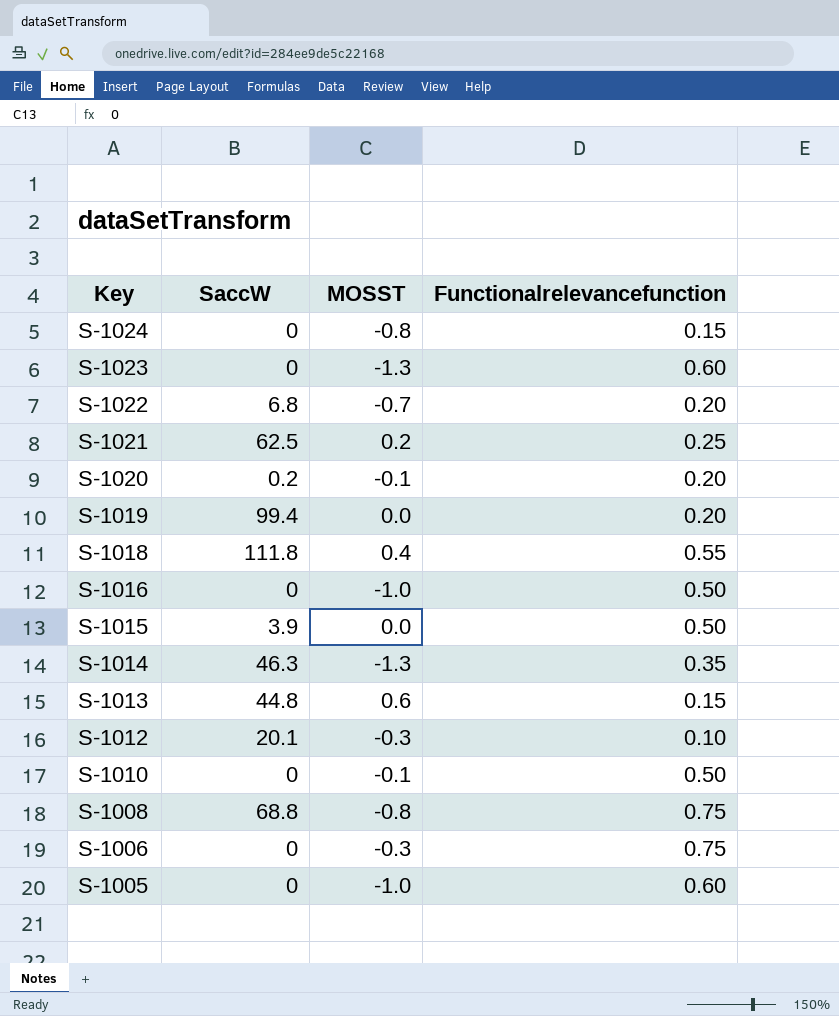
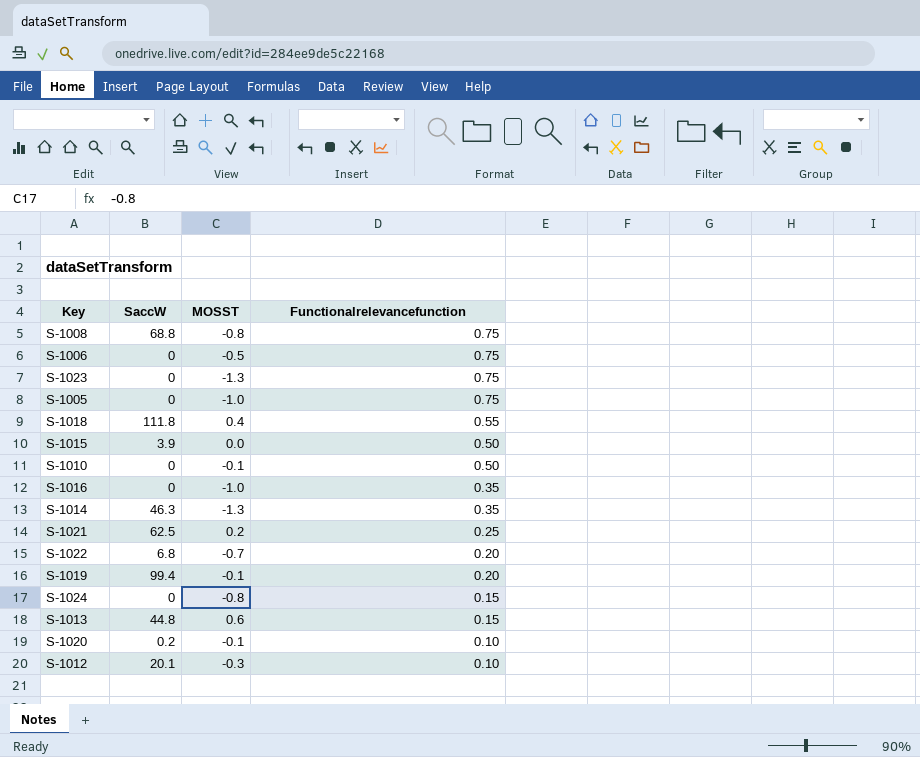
row order: Key descending -> Functionalrelevancefunction descending
S-1006 | MOSST: -0.3 -> -0.5
S-1023 | Functionalrelevancefunction: 0.60 -> 0.75
S-1005 | Functionalrelevancefunction: 0.60 -> 0.75
S-1016 | Functionalrelevancefunction: 0.50 -> 0.35
S-1019 | MOSST: 0.0 -> -0.1
S-1020 | Functionalrelevancefunction: 0.20 -> 0.10

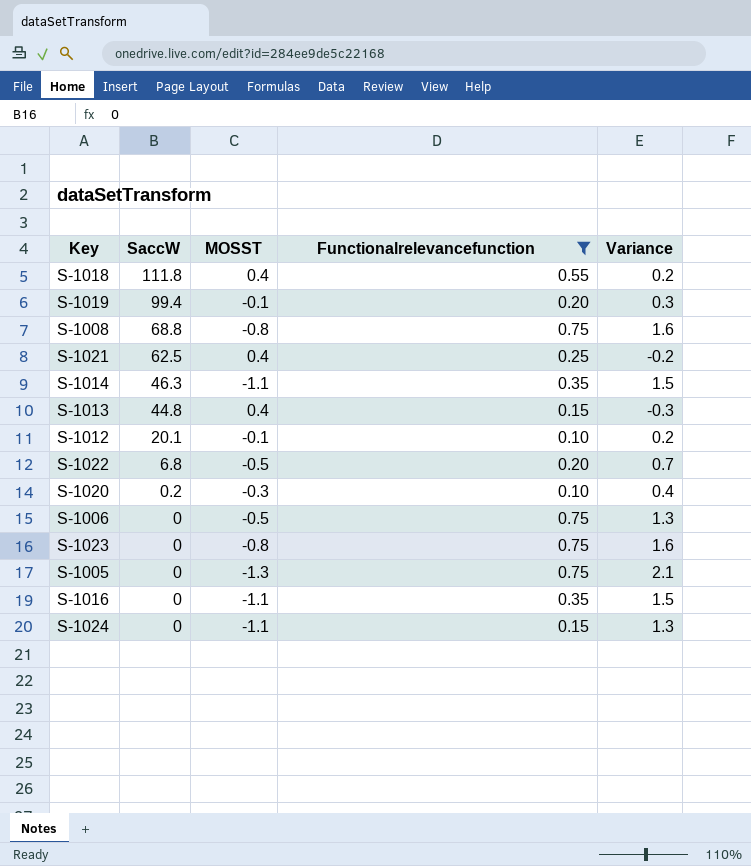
filter: none -> Functionalrelevancefunction != 0.50
row order: Functionalrelevancefunction descending -> SaccW descending
column Variance | formula: none -> [Functionalrelevancefunction] - [MOSST]
S-1021 | MOSST: 0.2 -> 0.4
S-1014 | MOSST: -1.3 -> -1.1
S-1013 | MOSST: 0.6 -> 0.4
S-1012 | MOSST: -0.3 -> -0.1
S-1022 | MOSST: -0.7 -> -0.5
S-1020 | MOSST: -0.1 -> -0.3
S-1023 | MOSST: -1.3 -> -0.8
S-1005 | MOSST: -1.0 -> -1.3
S-1016 | MOSST: -1.0 -> -1.1
S-1024 | MOSST: -0.8 -> -1.1

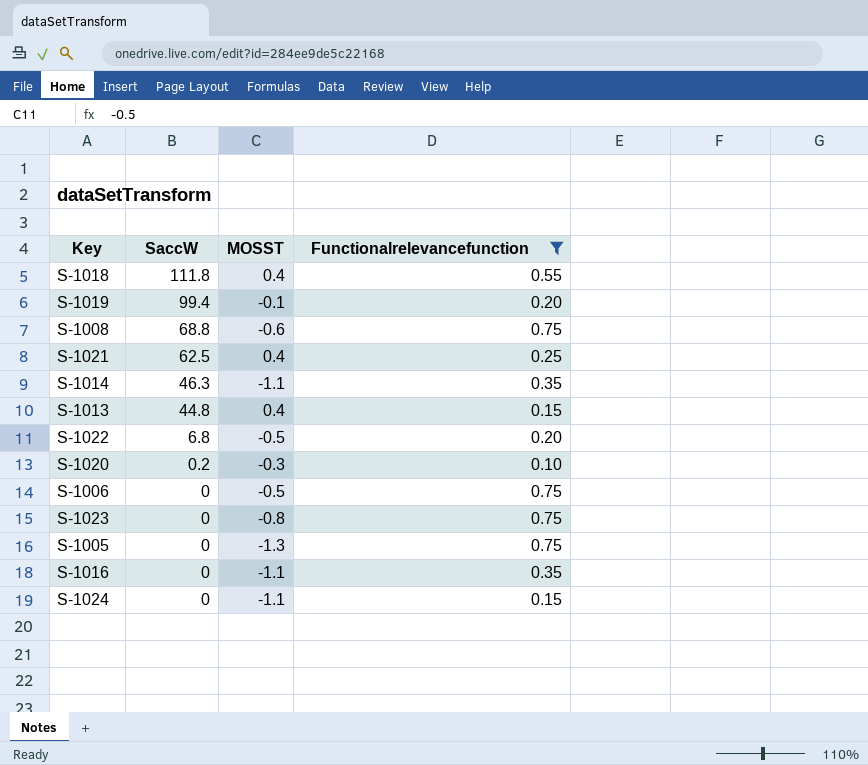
column Variance | formula: [Functionalrelevancefunction] - [MOSST] -> none
row S-1012: 20.1 | -0.1 | 0.10 | 0.2 -> none
S-1008 | MOSST: -0.8 -> -0.6

